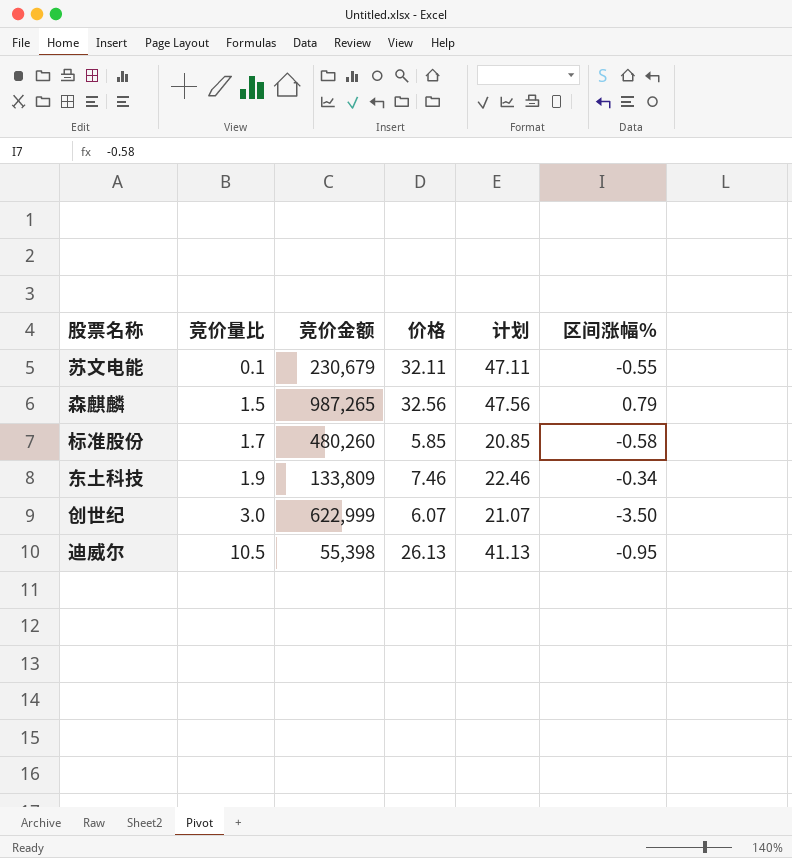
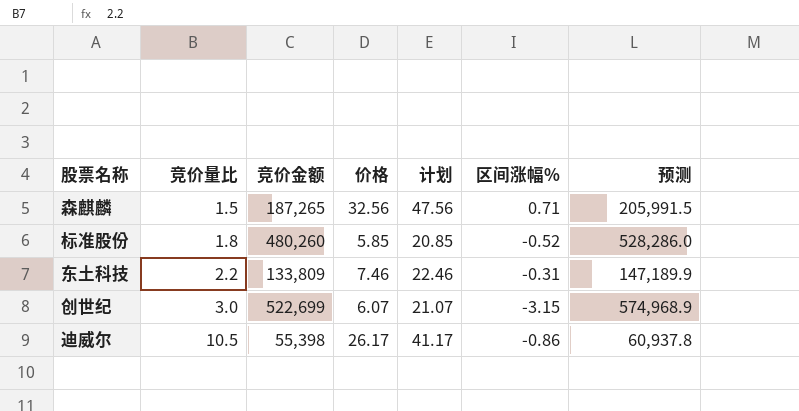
column 预测 | formula: none -> [竞价金额] * 1.1
row 苏文电能: 0.1 | 230,679 | 32.11 | 47.11 | -0.55 -> none
森麒麟 | 竞价金额: 987,265 -> 187,265
森麒麟 | 区间涨幅%: 0.79 -> 0.71
标准股份 | 竞价量比: 1.7 -> 1.8
标准股份 | 区间涨幅%: -0.58 -> -0.52
东土科技 | 竞价量比: 1.9 -> 2.2
东土科技 | 区间涨幅%: -0.34 -> -0.31
创世纪 | 竞价金额: 622,999 -> 522,699
创世纪 | 区间涨幅%: -3.50 -> -3.15
迪威尔 | 价格: 26.13 -> 26.17
迪威尔 | 计划: 41.13 -> 41.17
迪威尔 | 区间涨幅%: -0.95 -> -0.86

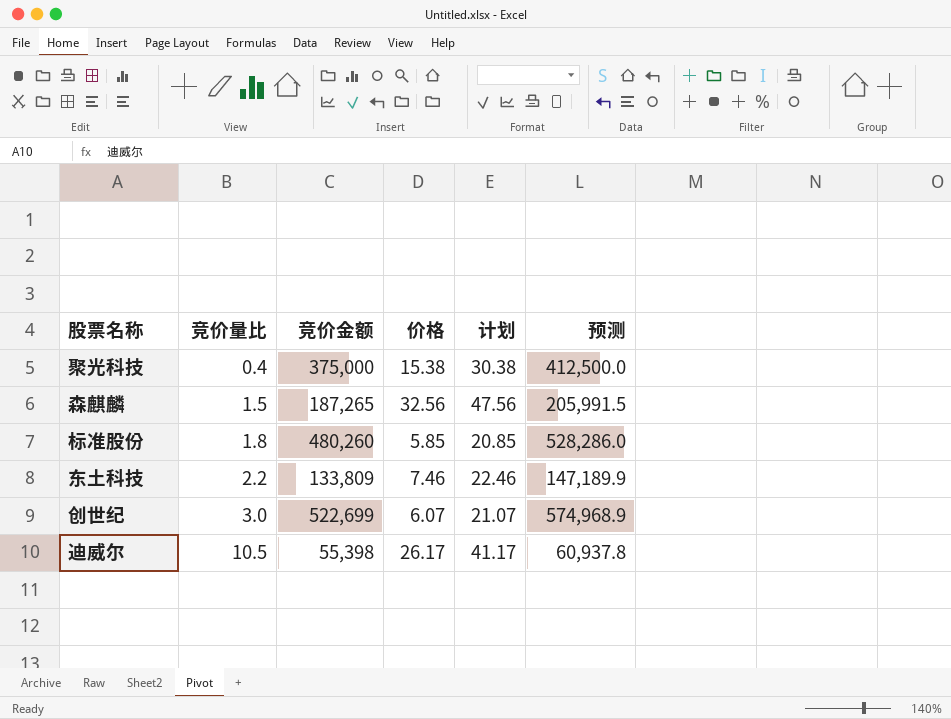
column 区间涨幅% | position: 6 -> none
row 聚光科技: none -> 0.4 | 375,000 | 15.38 | 30.38 | 412,500.0

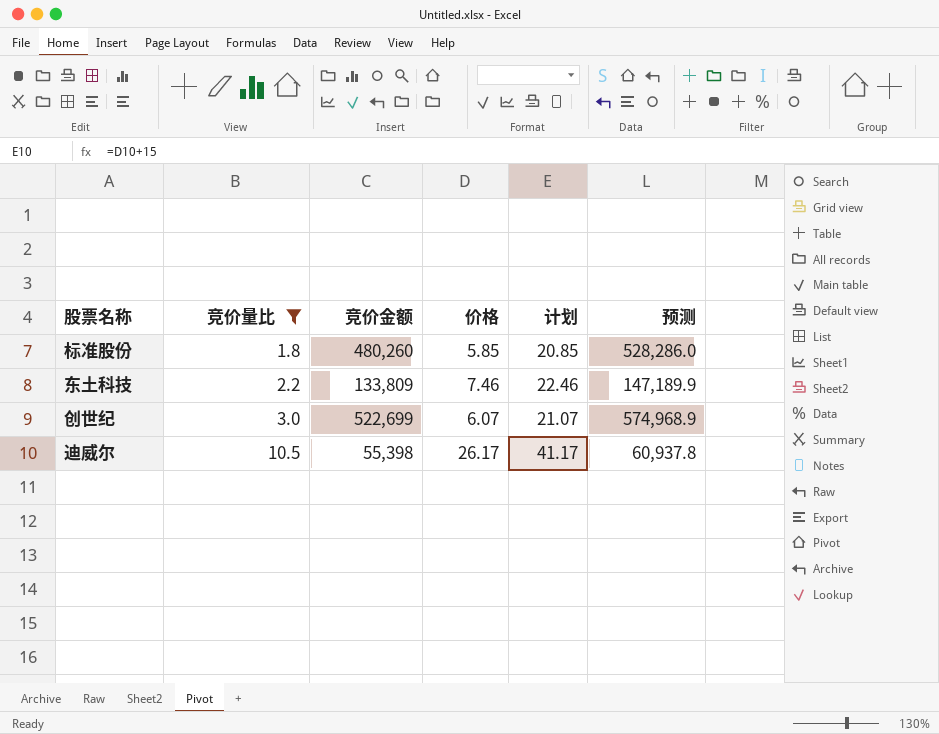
filter: none -> 竞价量比 >= 1.8

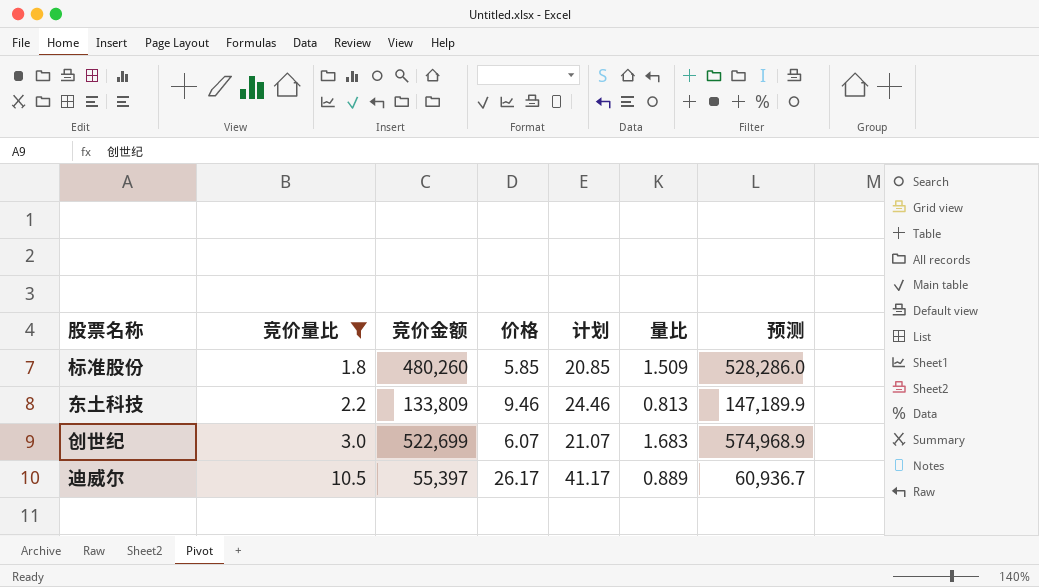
column 量比 | position: none -> 6
东土科技 | 价格: 7.46 -> 9.46
东土科技 | 计划: 22.46 -> 24.46
迪威尔 | 竞价金额: 55,398 -> 55,397
迪威尔 | 预测: 60,937.8 -> 60,936.7

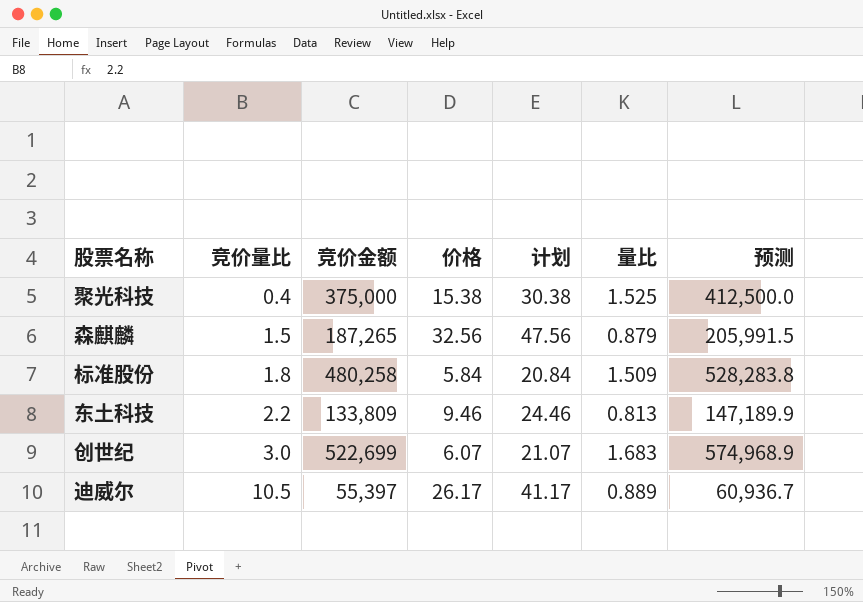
filter: 竞价量比 >= 1.8 -> none
标准股份 | 竞价金额: 480,260 -> 480,258
标准股份 | 价格: 5.85 -> 5.84
标准股份 | 计划: 20.85 -> 20.84
标准股份 | 预测: 528,286.0 -> 528,283.8

